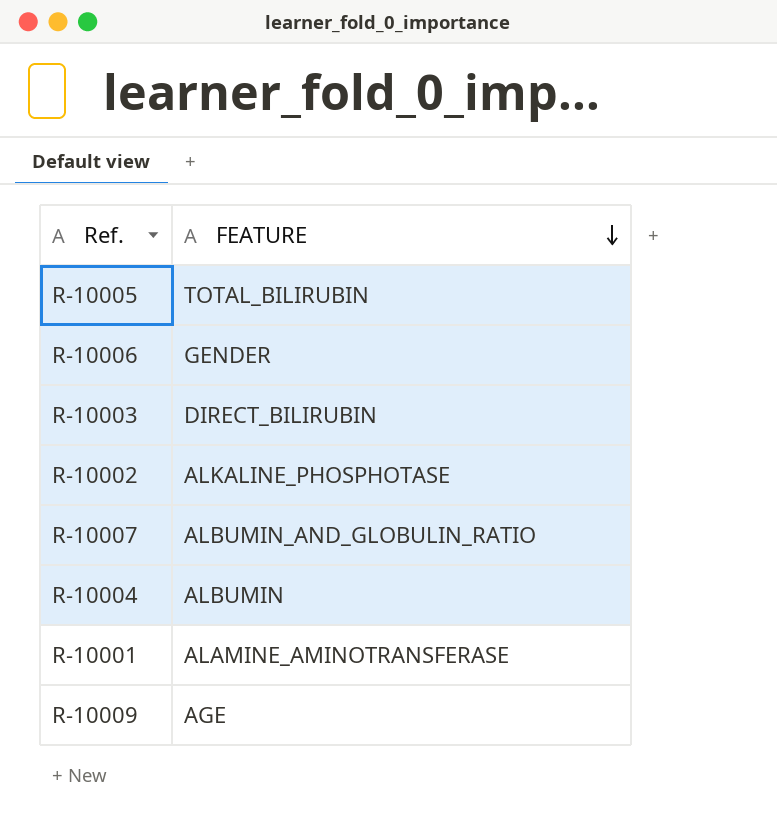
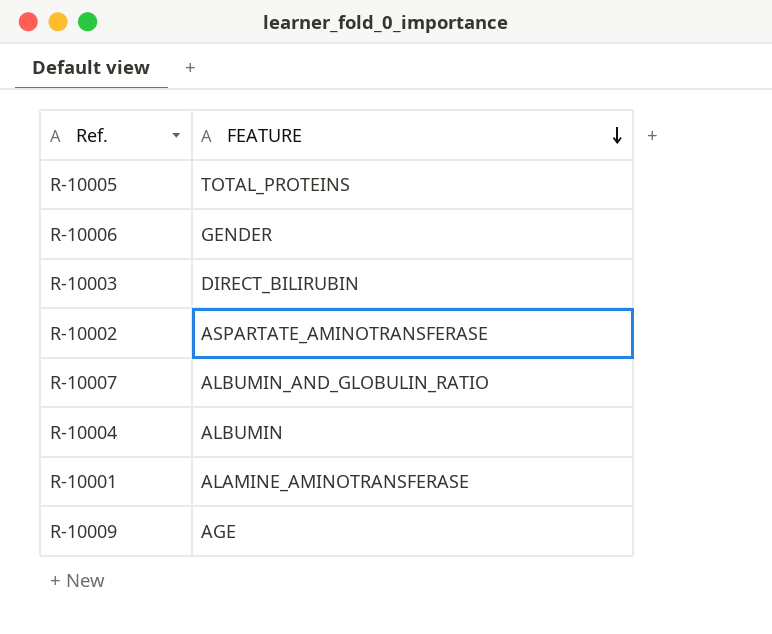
R-10005 | FEATURE: TOTAL_BILIRUBIN -> TOTAL_PROTEINS
R-10002 | FEATURE: ALKALINE_PHOSPHOTASE -> ASPARTATE_AMINOTRANSFERASE

